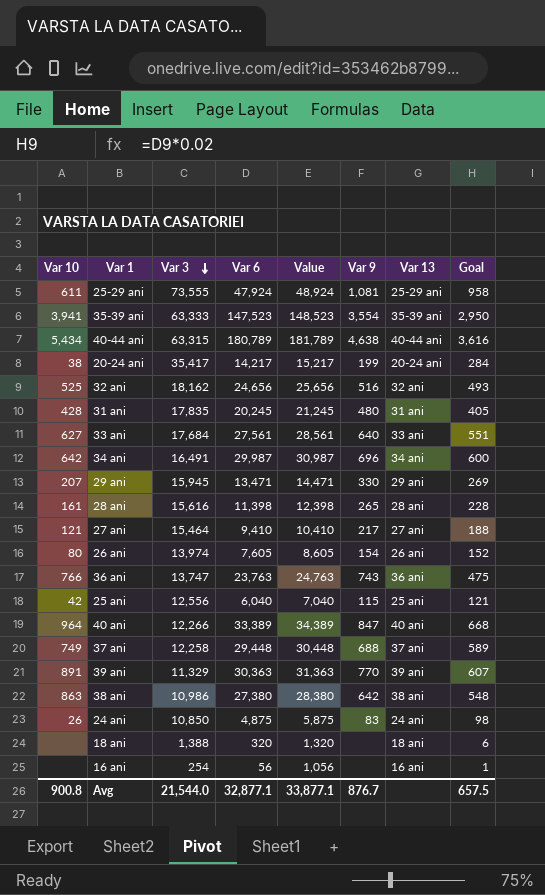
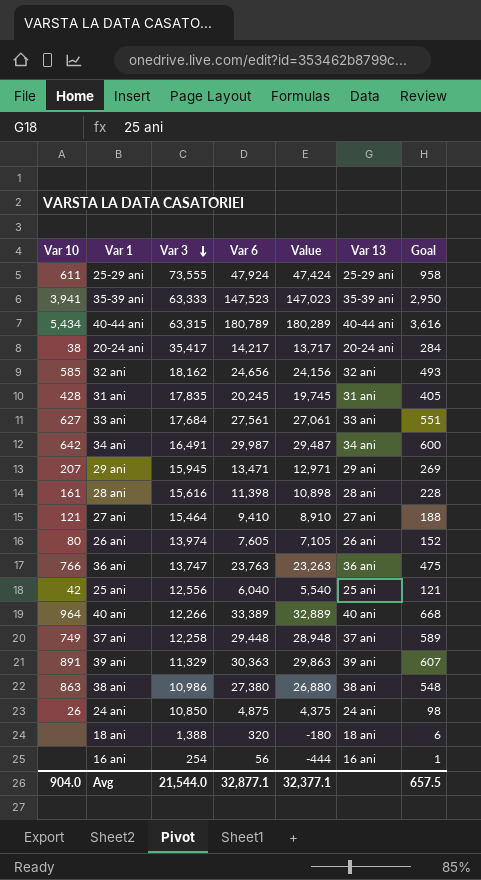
column Var 9 | position: 6 -> none
column Value | formula: [Var 6] + 1000 -> [Var 6] - 500
32 ani | Var 10: 525 -> 585
Avg | Var 10: 900.8 -> 904.0
Avg | Value: 33,877.1 -> 32,377.1

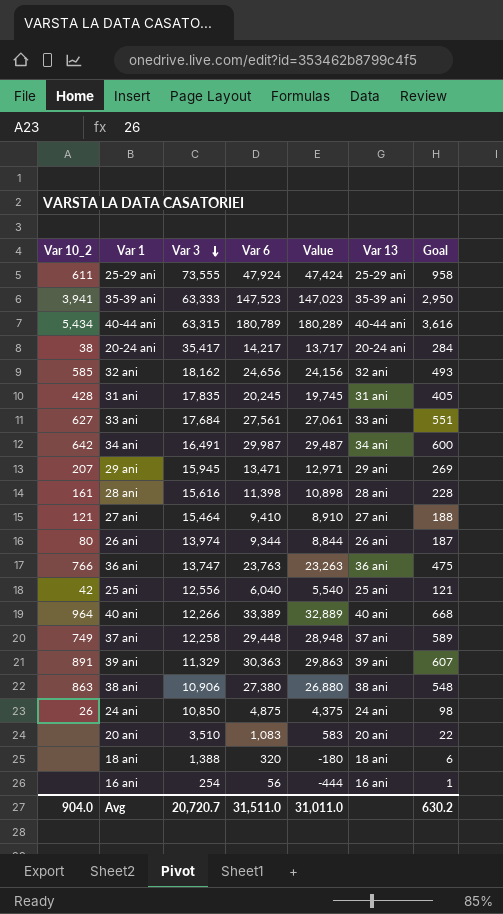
column name: Var 10 -> Var 10_2
26 ani | Var 6: 7,605 -> 9,344
26 ani | Value: 7,105 -> 8,844
26 ani | Goal: 152 -> 187
38 ani | Var 3: 10,986 -> 10,906
row 20 ani: none -> none | 3,510 | 1,083 | 583 | 20 ani | 22
Avg | Var 3: 21,544.0 -> 20,720.7
Avg | Var 6: 32,877.1 -> 31,511.0
Avg | Value: 32,377.1 -> 31,011.0
Avg | Goal: 657.5 -> 630.2

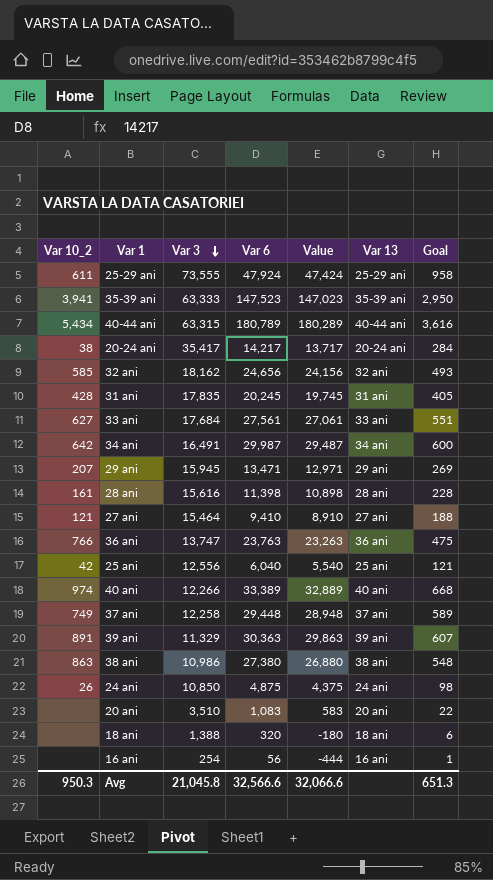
row 26 ani: 80 | 13,974 | 9,344 | 8,844 | 26 ani | 187 -> none
40 ani | Var 10_2: 964 -> 974
38 ani | Var 3: 10,906 -> 10,986
Avg | Var 10_2: 904.0 -> 950.3
Avg | Var 3: 20,720.7 -> 21,045.8
Avg | Var 6: 31,511.0 -> 32,566.6
Avg | Value: 31,011.0 -> 32,066.6
Avg | Goal: 630.2 -> 651.3

